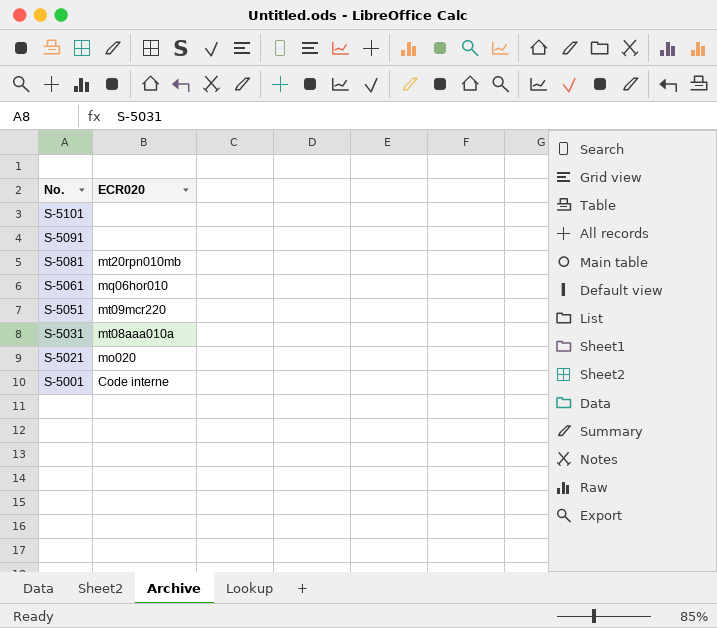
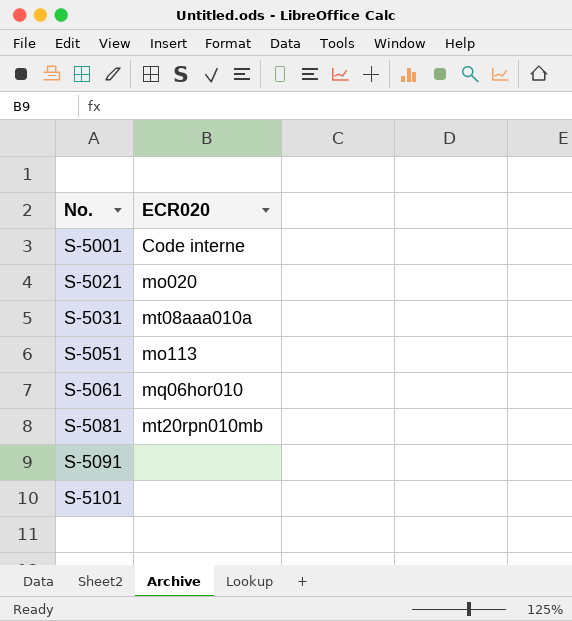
row order: No. descending -> No. ascending
S-5051 | ECR020: mt09mcr220 -> mo113

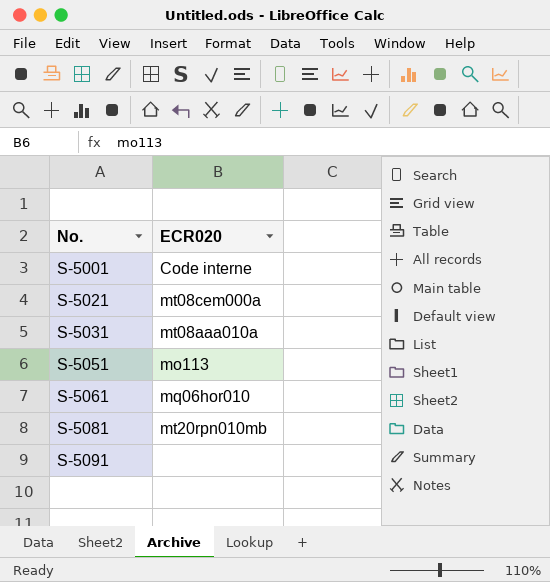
row S-5101: none -> none
S-5021 | ECR020: mo020 -> mt08cem000a

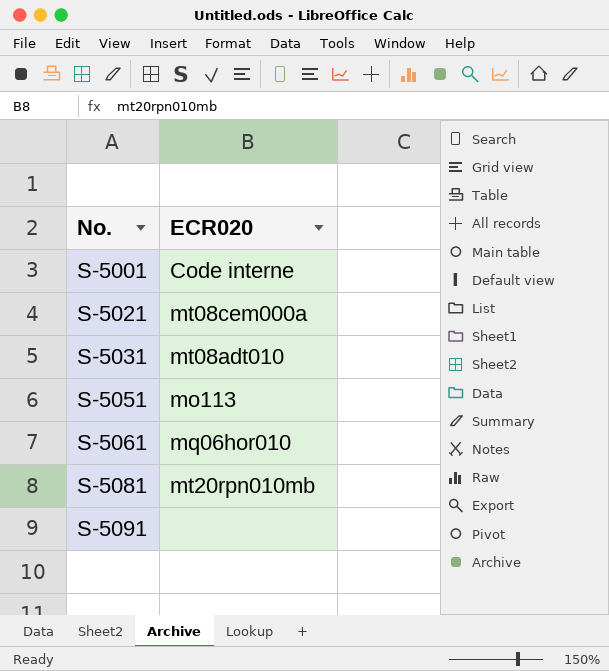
S-5031 | ECR020: mt08aaa010a -> mt08adt010

